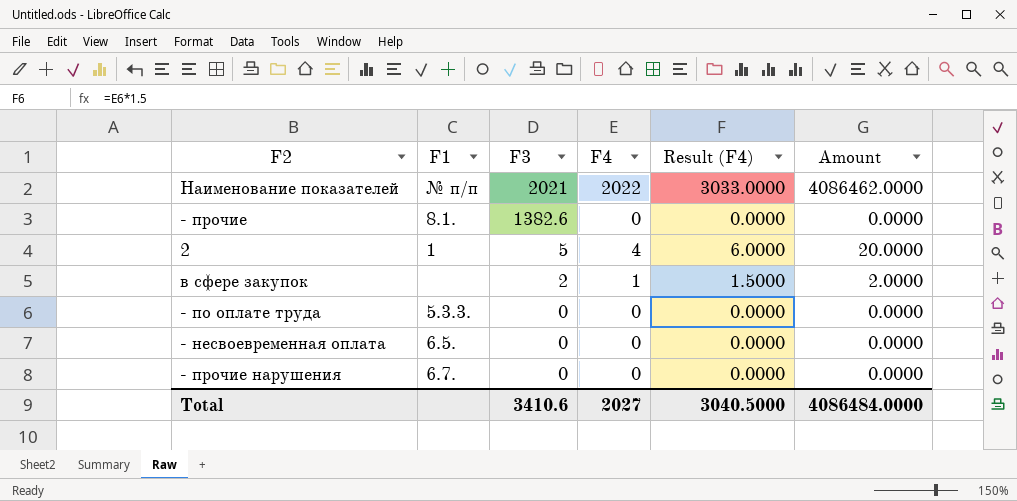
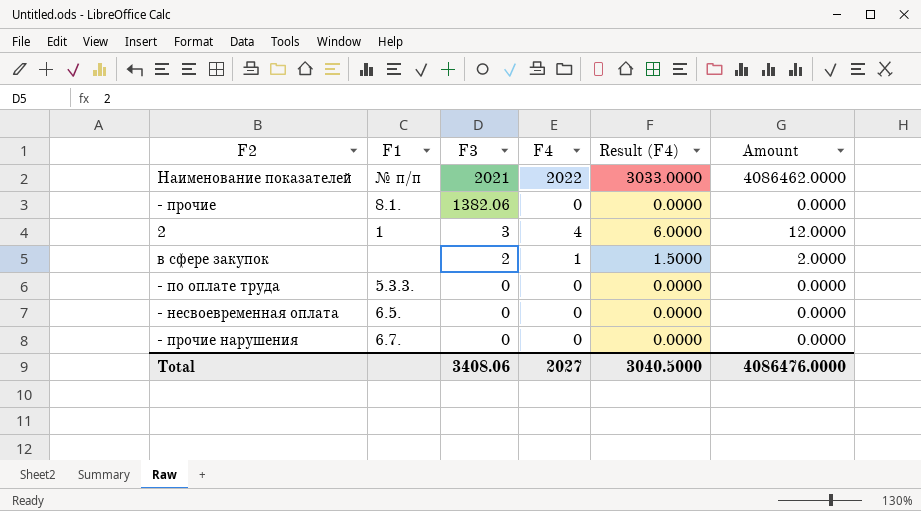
- прочие | F3: 1382.6 -> 1382.06
2 | F3: 5 -> 3
2 | Amount: 20.0000 -> 12.0000
Total | F3: 3410.6 -> 3408.06
Total | Amount: 4086484.0000 -> 4086476.0000

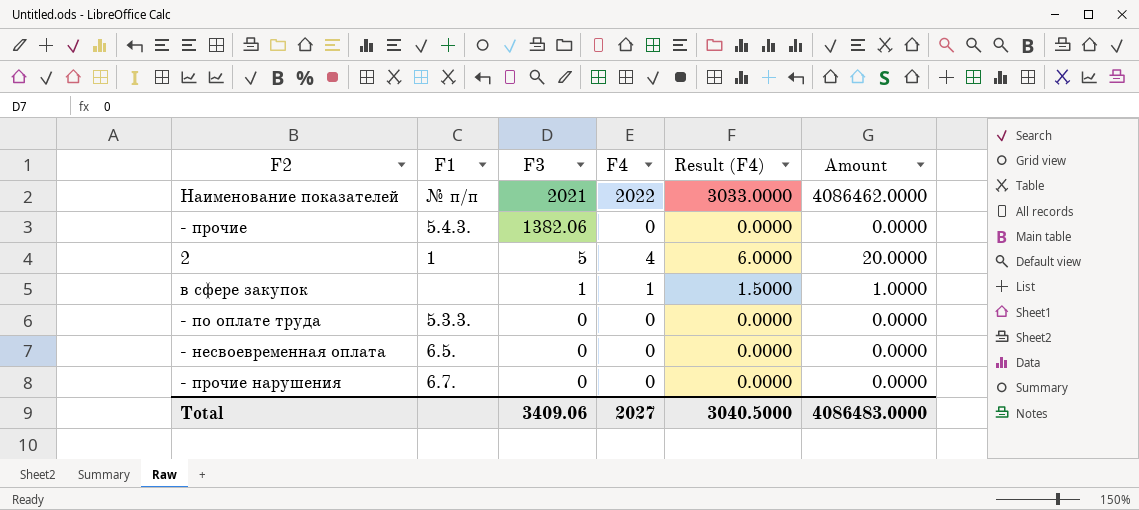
- прочие | F1: 8.1. -> 5.4.3.
2 | F3: 3 -> 5
2 | Amount: 12.0000 -> 20.0000
в сфере закупок | F3: 2 -> 1
в сфере закупок | Amount: 2.0000 -> 1.0000
Total | F3: 3408.06 -> 3409.06
Total | Amount: 4086476.0000 -> 4086483.0000

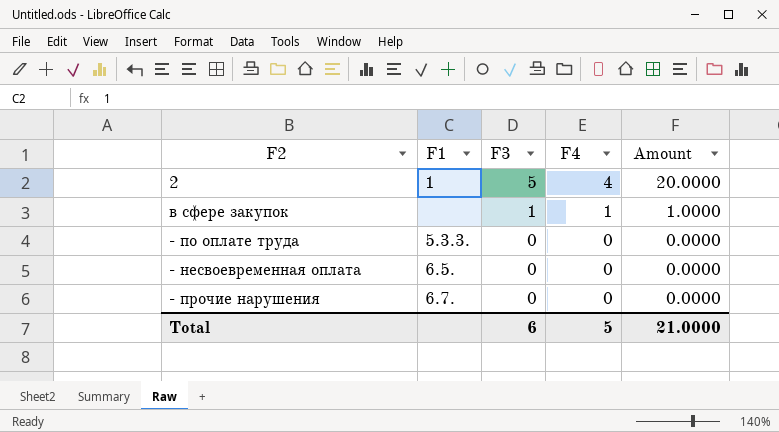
column Result (F4) | formula: [F4] * 1.5 -> none
row Наименование показателей: № п/п | 2021 | 2022 | 3033.0000 | 4086462.0000 -> none
row - прочие: 5.4.3. | 1382.06 | 0 | 0.0000 | 0.0000 -> none
Total | F3: 3409.06 -> 6
Total | F4: 2027 -> 5
Total | Amount: 4086483.0000 -> 21.0000

